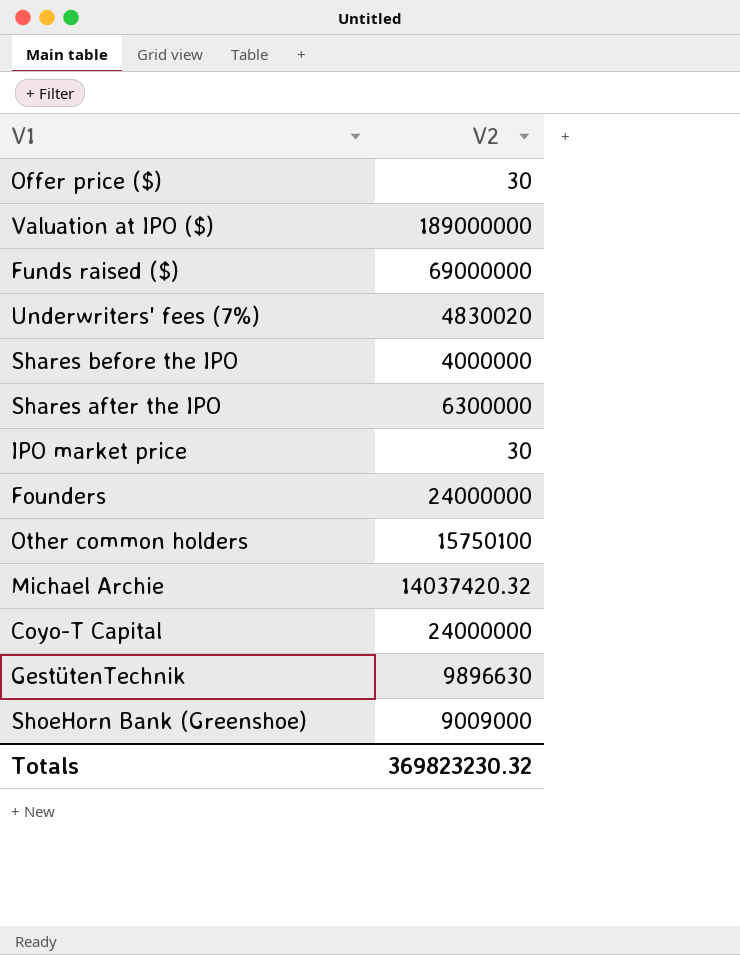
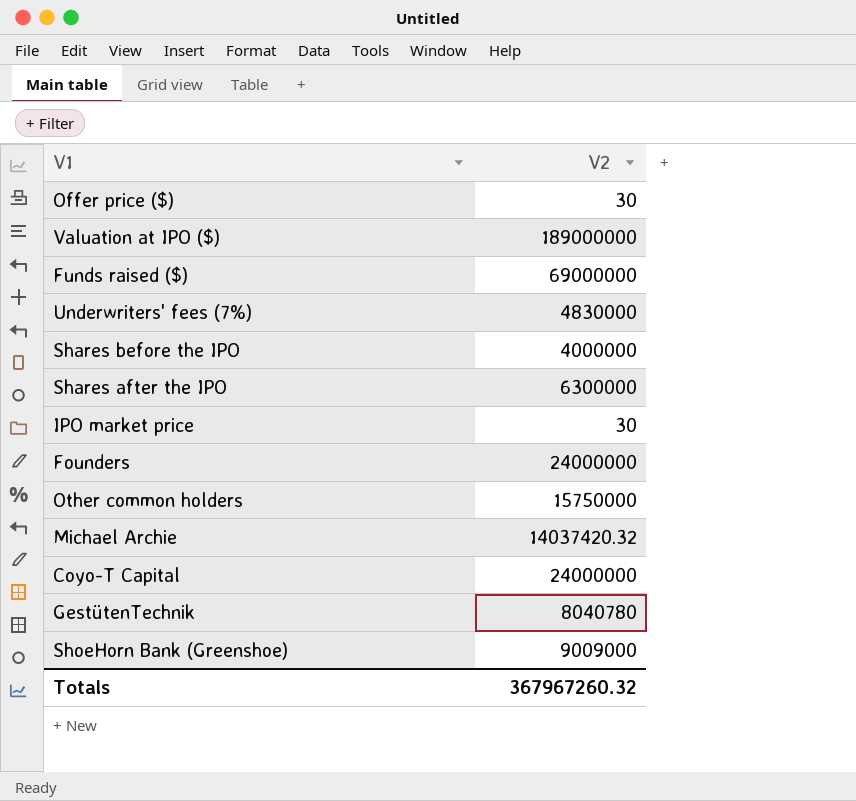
Underwriters' fees (7%) | V2: 4830020 -> 4830000
Other common holders | V2: 15750100 -> 15750000
GestütenTechnik | V2: 9896630 -> 8040780
Totals | V2: 369823230.32 -> 367967260.32

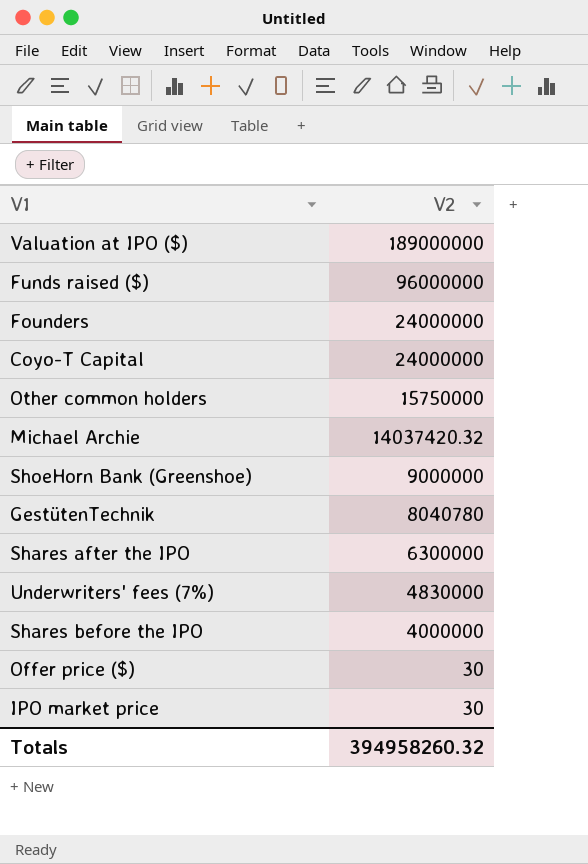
row order: none -> V2 descending
Funds raised ($) | V2: 69000000 -> 96000000
ShoeHorn Bank (Greenshoe) | V2: 9009000 -> 9000000
Totals | V2: 367967260.32 -> 394958260.32

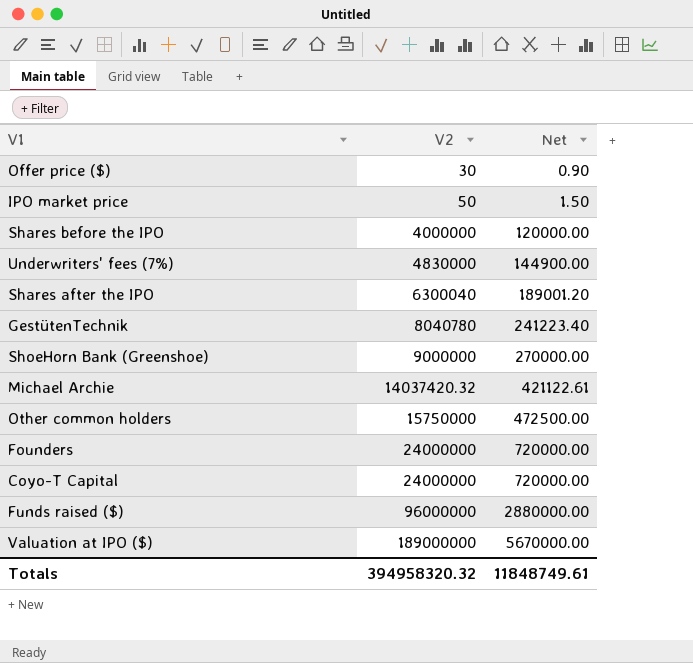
row order: V2 descending -> V2 ascending
column Net | formula: none -> [V2] * 0.03
IPO market price | V2: 30 -> 50
Shares after the IPO | V2: 6300000 -> 6300040
Totals | V2: 394958260.32 -> 394958320.32

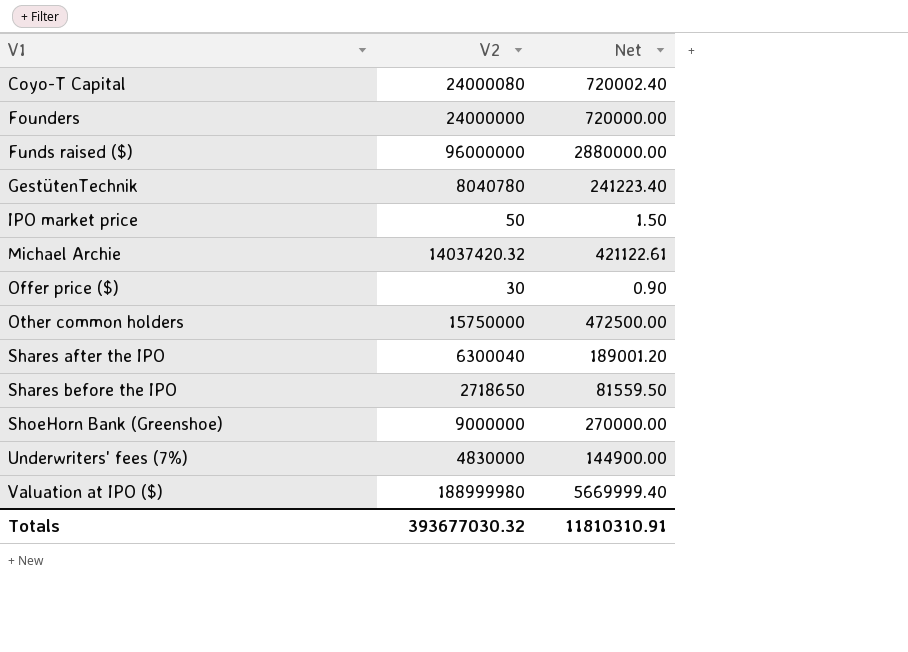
row order: V2 ascending -> V1 ascending
Coyo-T Capital | V2: 24000000 -> 24000080
Coyo-T Capital | Net: 720000.00 -> 720002.40
Shares before the IPO | V2: 4000000 -> 2718650
Shares before the IPO | Net: 120000.00 -> 81559.50
Valuation at IPO ($) | V2: 189000000 -> 188999980
Valuation at IPO ($) | Net: 5670000.00 -> 5669999.40
Totals | V2: 394958320.32 -> 393677030.32
Totals | Net: 11848749.61 -> 11810310.91

